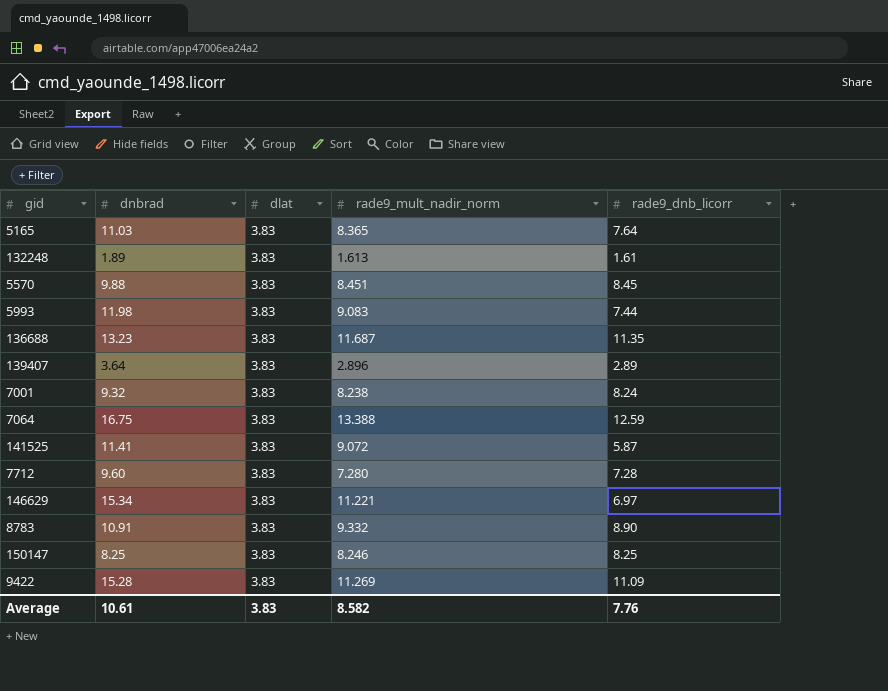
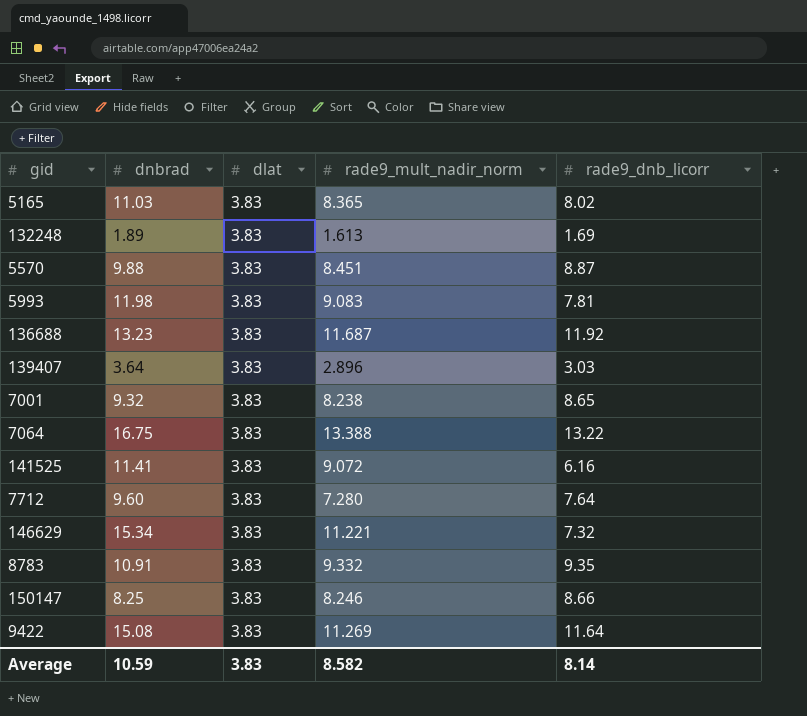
5165 | rade9_dnb_licorr: 7.64 -> 8.02
132248 | rade9_dnb_licorr: 1.61 -> 1.69
5570 | rade9_dnb_licorr: 8.45 -> 8.87
5993 | rade9_dnb_licorr: 7.44 -> 7.81
136688 | rade9_dnb_licorr: 11.35 -> 11.92
139407 | rade9_dnb_licorr: 2.89 -> 3.03
7001 | rade9_dnb_licorr: 8.24 -> 8.65
7064 | rade9_dnb_licorr: 12.59 -> 13.22
141525 | rade9_dnb_licorr: 5.87 -> 6.16
7712 | rade9_dnb_licorr: 7.28 -> 7.64
146629 | rade9_dnb_licorr: 6.97 -> 7.32
8783 | rade9_dnb_licorr: 8.90 -> 9.35
150147 | rade9_dnb_licorr: 8.25 -> 8.66
9422 | dnbrad: 15.28 -> 15.08
9422 | rade9_dnb_licorr: 11.09 -> 11.64
Average | dnbrad: 10.61 -> 10.59
Average | rade9_dnb_licorr: 7.76 -> 8.14

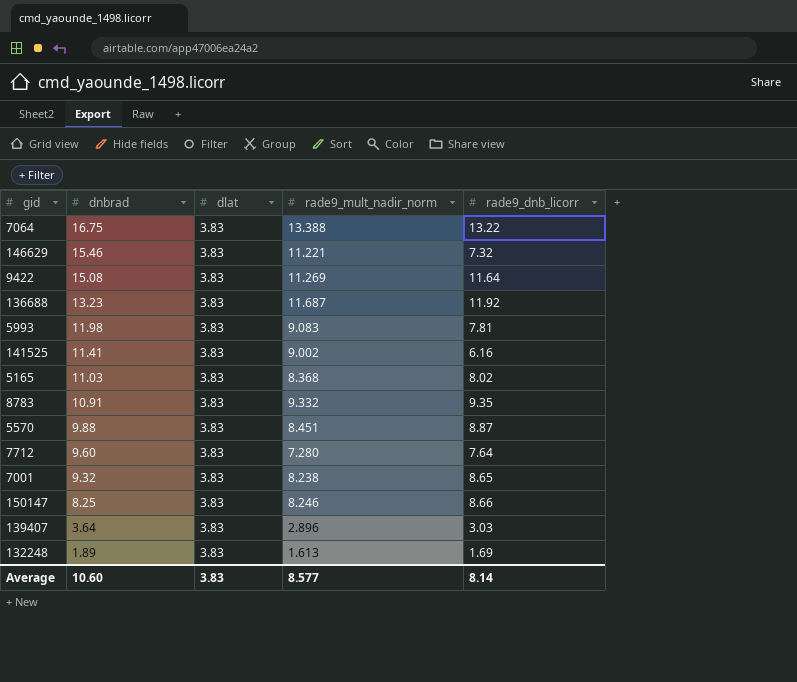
row order: none -> dnbrad descending
146629 | dnbrad: 15.34 -> 15.46
141525 | rade9_mult_nadir_norm: 9.072 -> 9.002
5165 | rade9_mult_nadir_norm: 8.365 -> 8.368
Average | dnbrad: 10.59 -> 10.60
Average | rade9_mult_nadir_norm: 8.582 -> 8.577

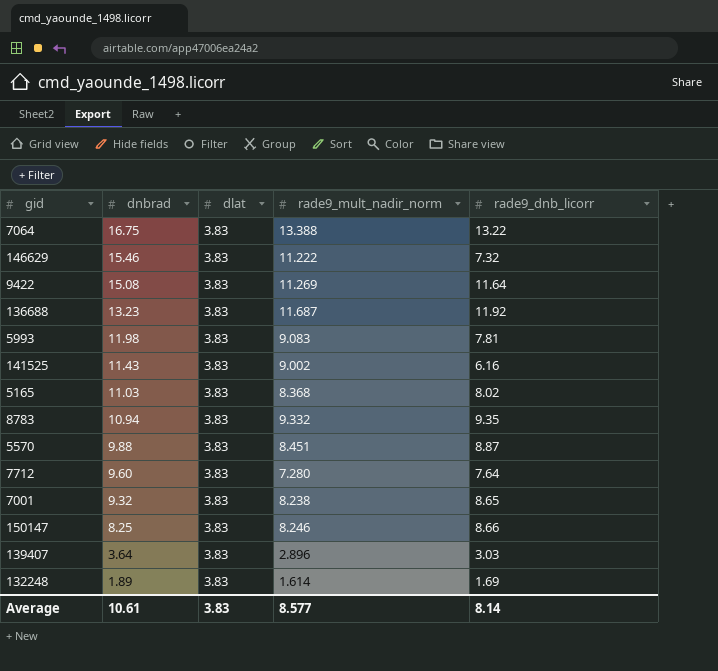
146629 | rade9_mult_nadir_norm: 11.221 -> 11.222
141525 | dnbrad: 11.41 -> 11.43
8783 | dnbrad: 10.91 -> 10.94
132248 | rade9_mult_nadir_norm: 1.613 -> 1.614
Average | dnbrad: 10.60 -> 10.61

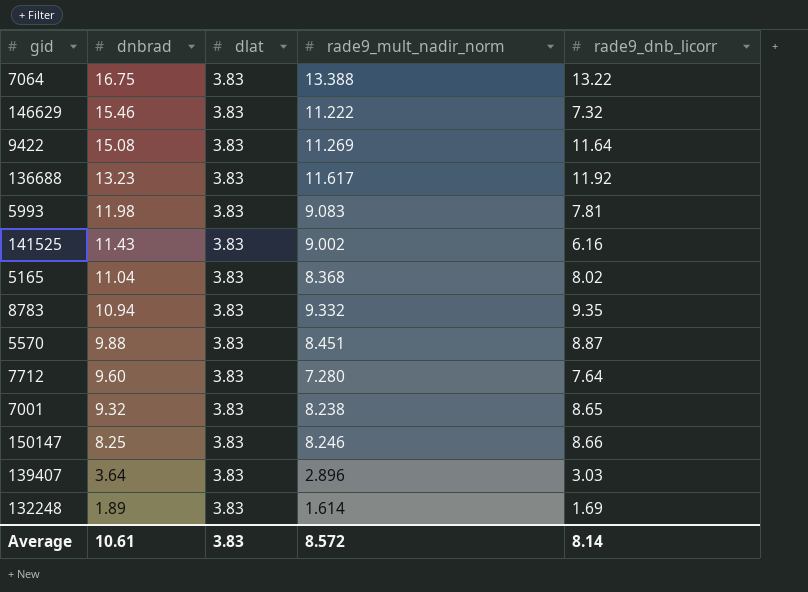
136688 | rade9_mult_nadir_norm: 11.687 -> 11.617
5165 | dnbrad: 11.03 -> 11.04
Average | rade9_mult_nadir_norm: 8.577 -> 8.572

